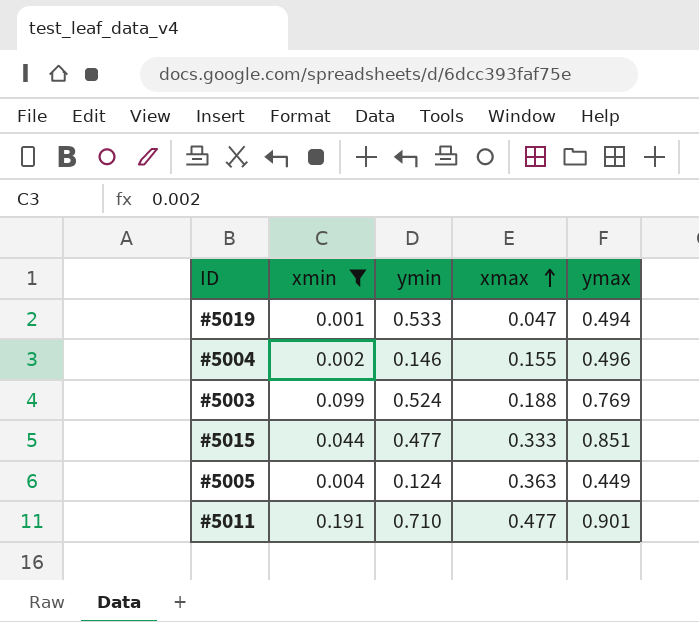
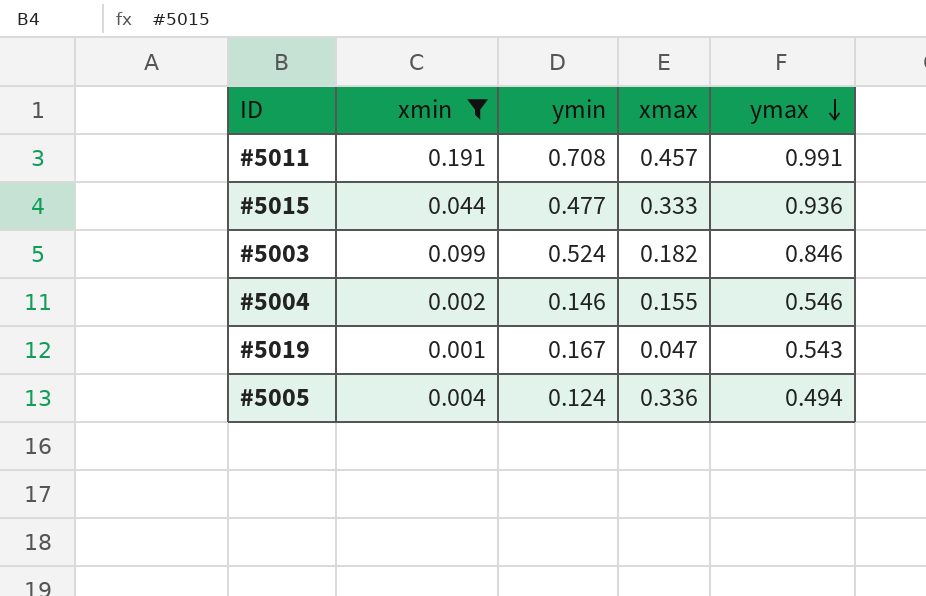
row order: xmax ascending -> ymax descending
#5011 | ymin: 0.710 -> 0.708
#5011 | xmax: 0.477 -> 0.457
#5011 | ymax: 0.901 -> 0.991
#5015 | ymax: 0.851 -> 0.936
#5003 | xmax: 0.188 -> 0.182
#5003 | ymax: 0.769 -> 0.846
#5004 | ymax: 0.496 -> 0.546
#5019 | ymin: 0.533 -> 0.167
#5019 | ymax: 0.494 -> 0.543
#5005 | xmax: 0.363 -> 0.336
#5005 | ymax: 0.449 -> 0.494

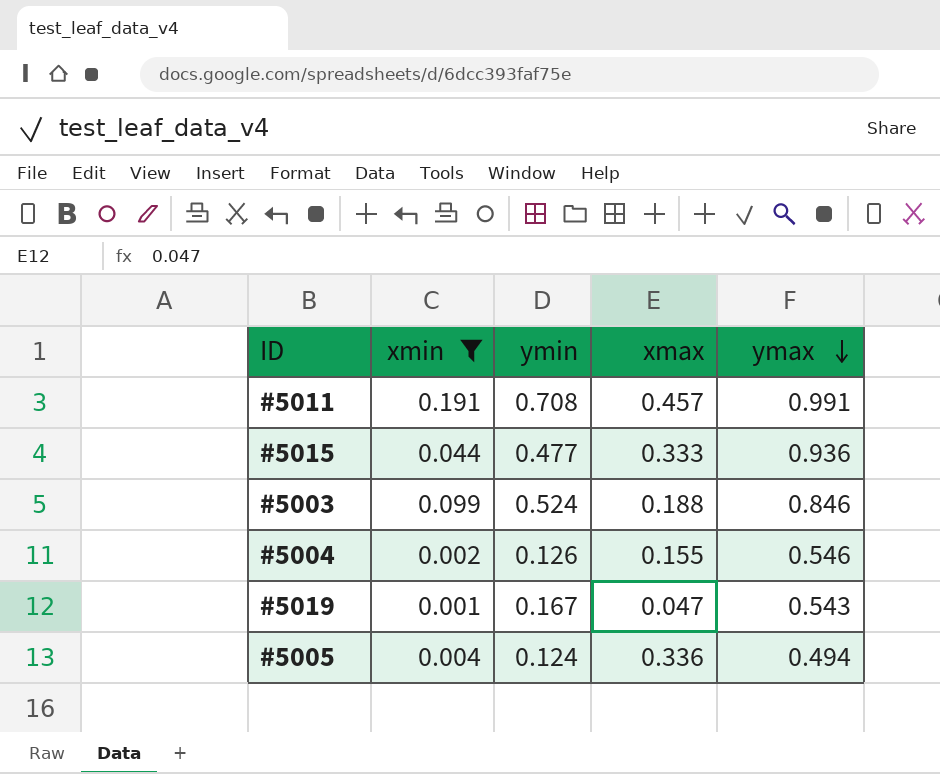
#5003 | xmax: 0.182 -> 0.188
#5004 | ymin: 0.146 -> 0.126

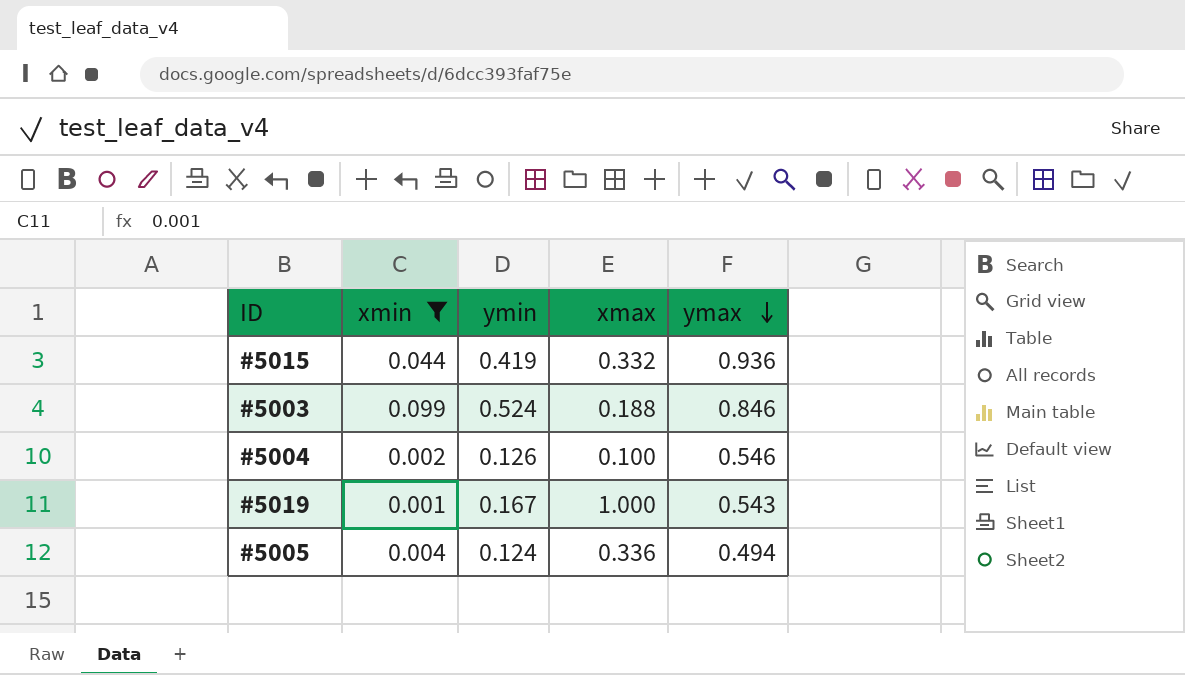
row #5011: 0.191 | 0.708 | 0.457 | 0.991 -> none
#5015 | ymin: 0.477 -> 0.419
#5015 | xmax: 0.333 -> 0.332
#5004 | xmax: 0.155 -> 0.100
#5019 | xmax: 0.047 -> 1.000

